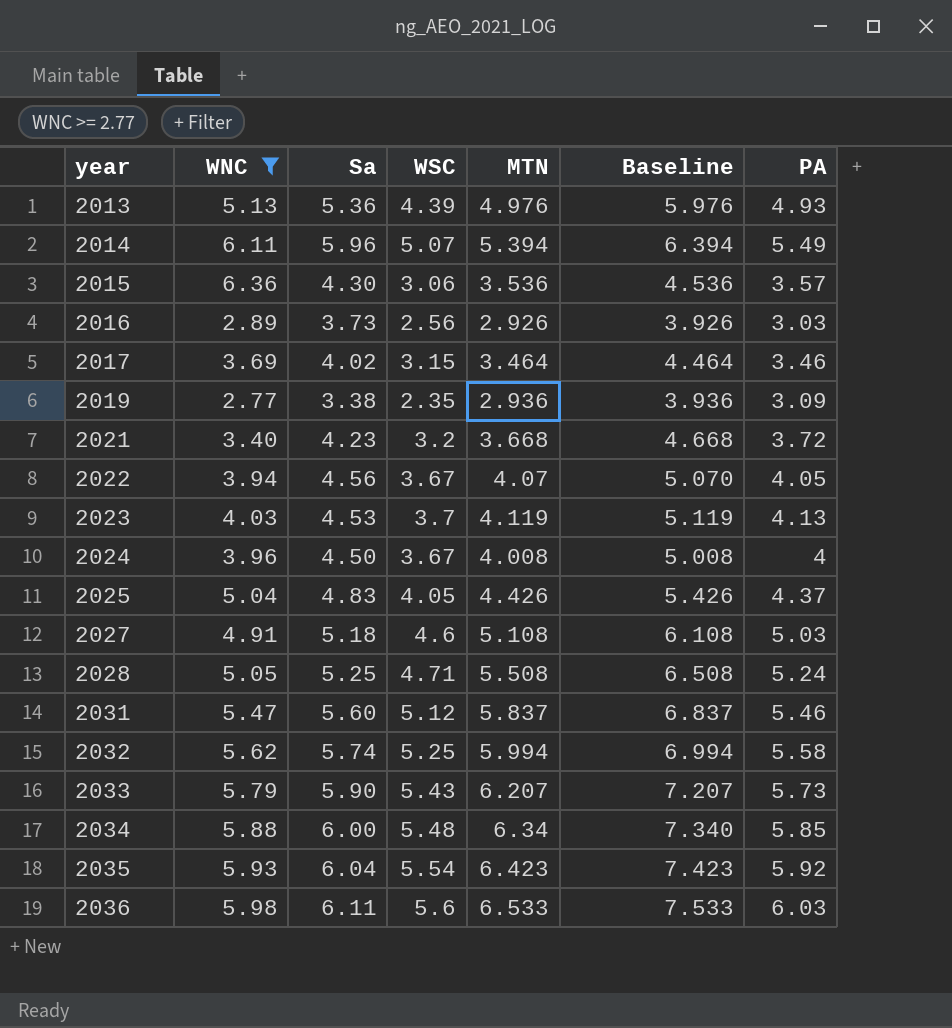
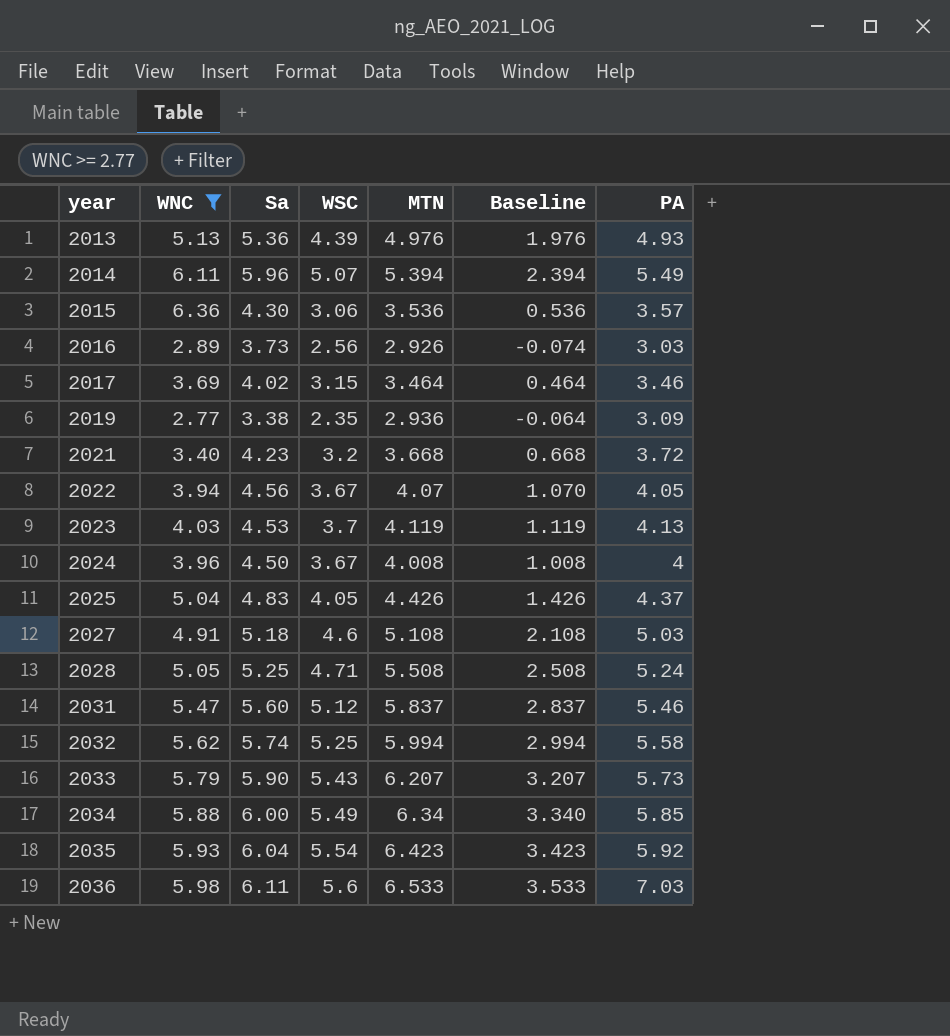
column Baseline | formula: [MTN] + 1 -> [MTN] - 3
2034 | WSC: 5.48 -> 5.49
2036 | PA: 6.03 -> 7.03

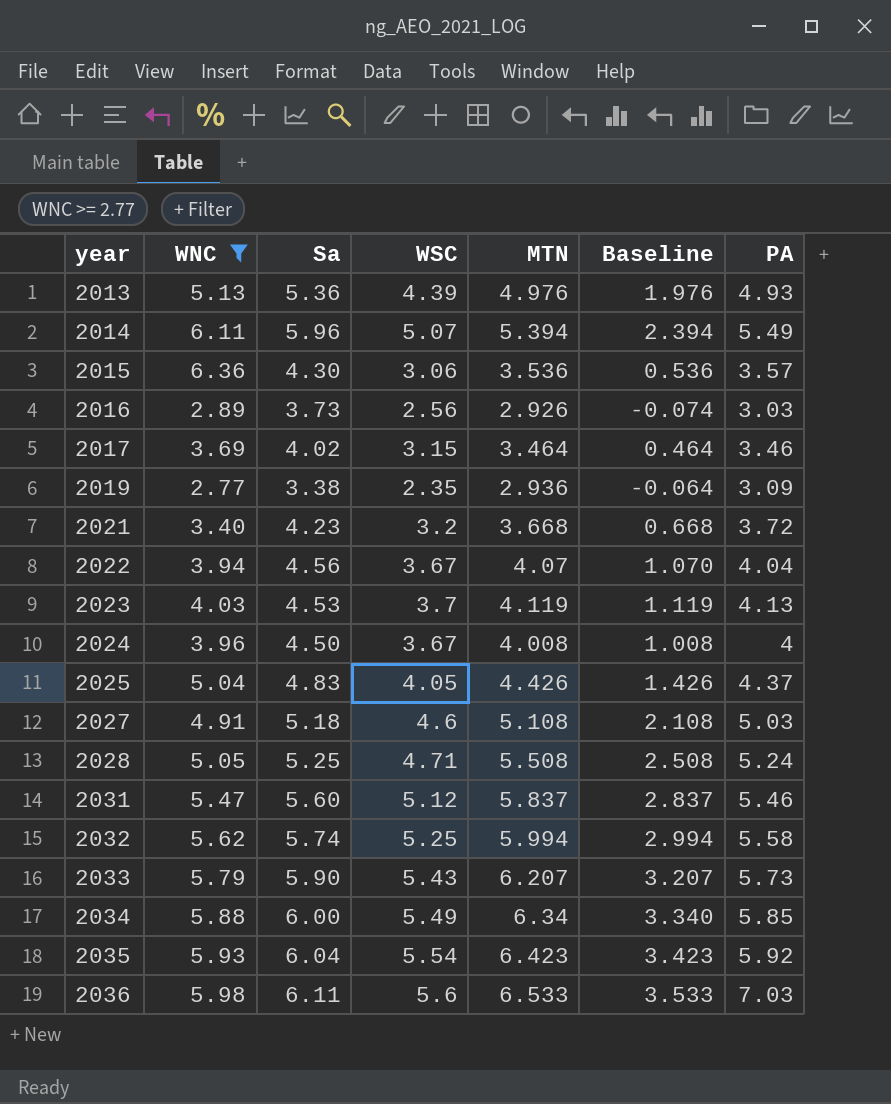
2022 | PA: 4.05 -> 4.04

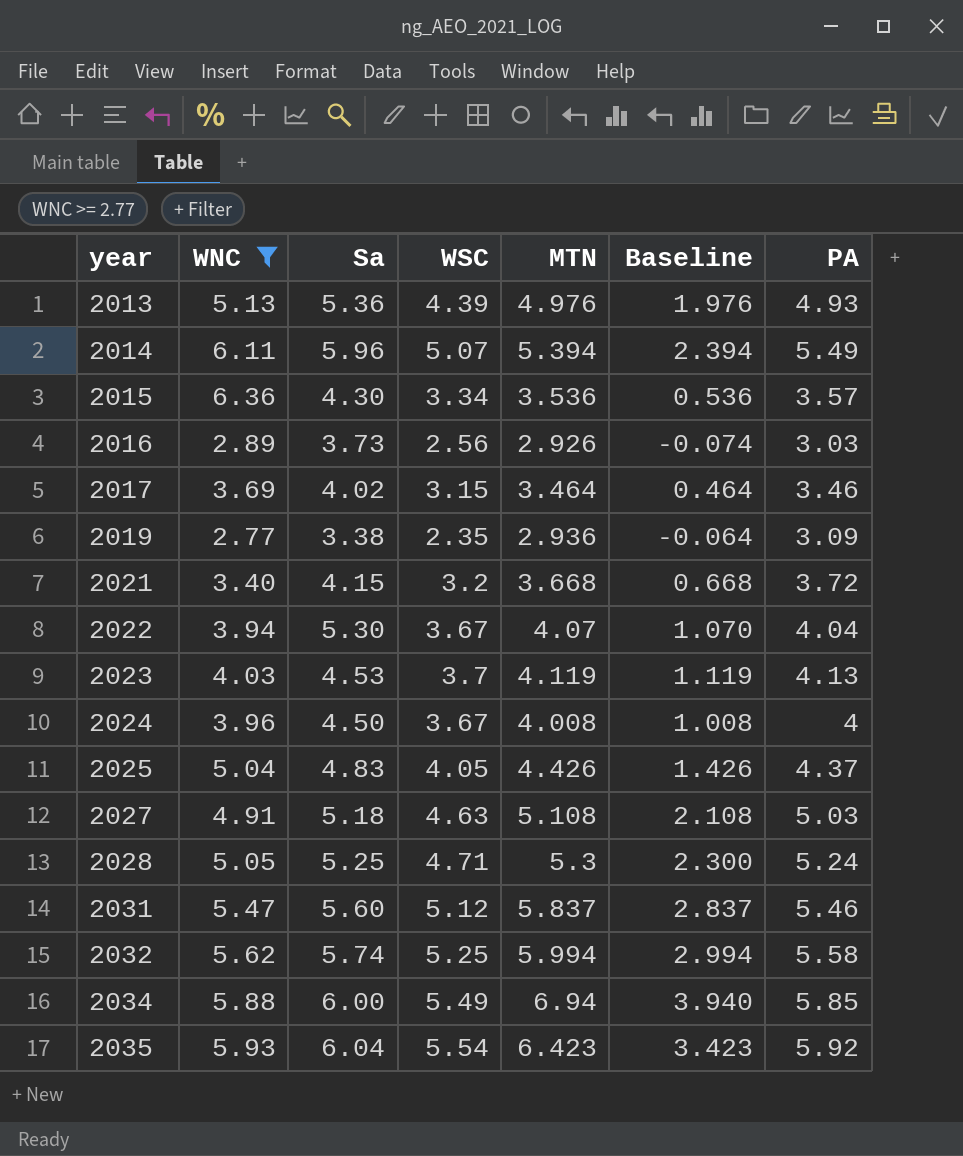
row 2033: 5.79 | 5.90 | 5.43 | 6.207 | 3.207 | 5.73 -> none
row 2036: 5.98 | 6.11 | 5.6 | 6.533 | 3.533 | 7.03 -> none
2015 | WSC: 3.06 -> 3.34
2021 | Sa: 4.23 -> 4.15
2022 | Sa: 4.56 -> 5.30
2027 | WSC: 4.6 -> 4.63
2028 | MTN: 5.508 -> 5.3
2028 | Baseline: 2.508 -> 2.300
2034 | MTN: 6.34 -> 6.94
2034 | Baseline: 3.340 -> 3.940

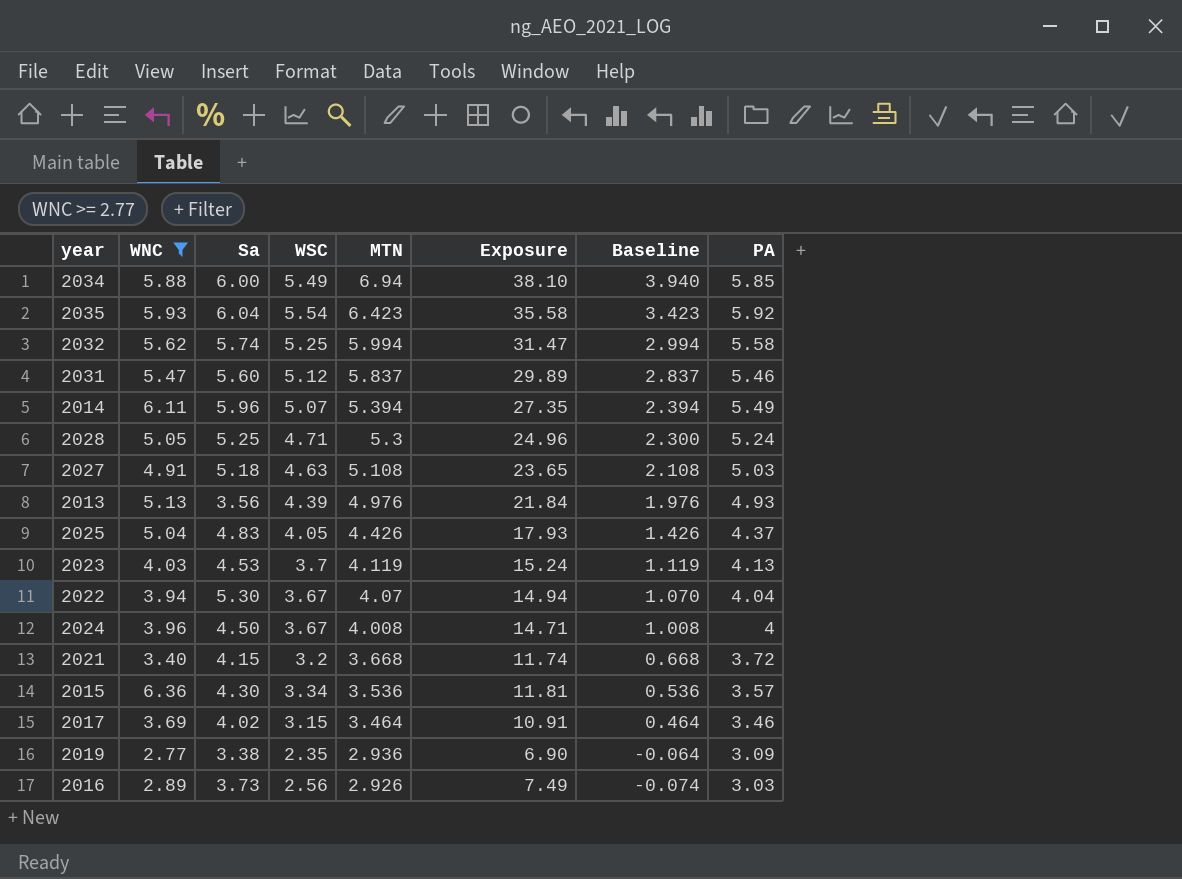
row order: year ascending -> MTN descending
column Exposure | formula: none -> [WSC] * [MTN]
2013 | Sa: 5.36 -> 3.56

